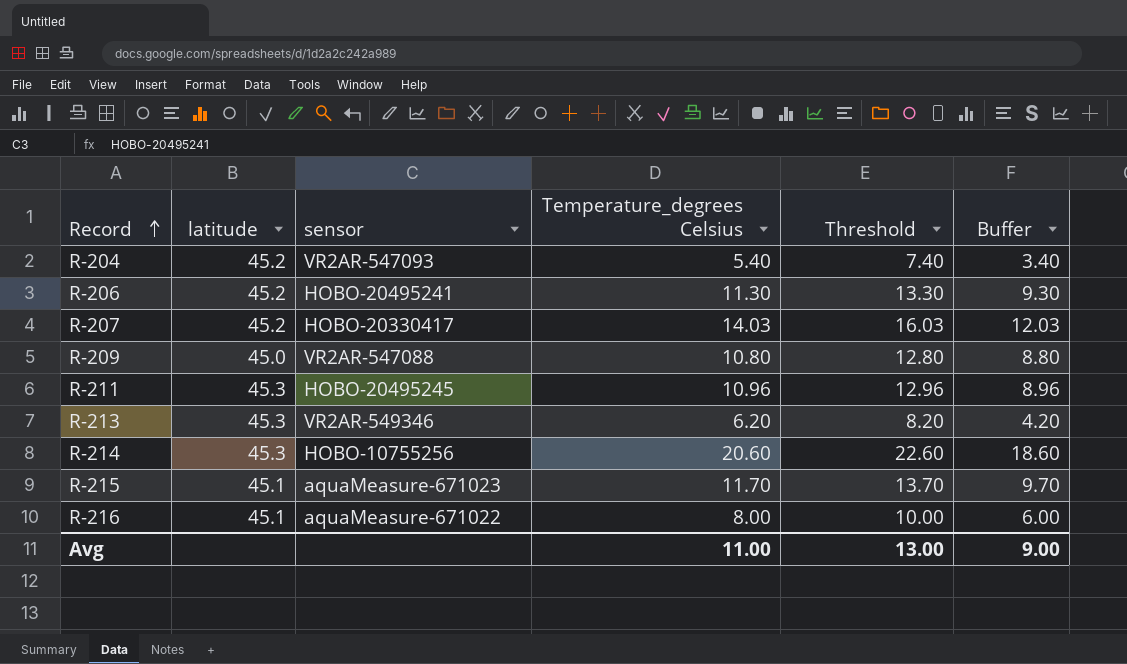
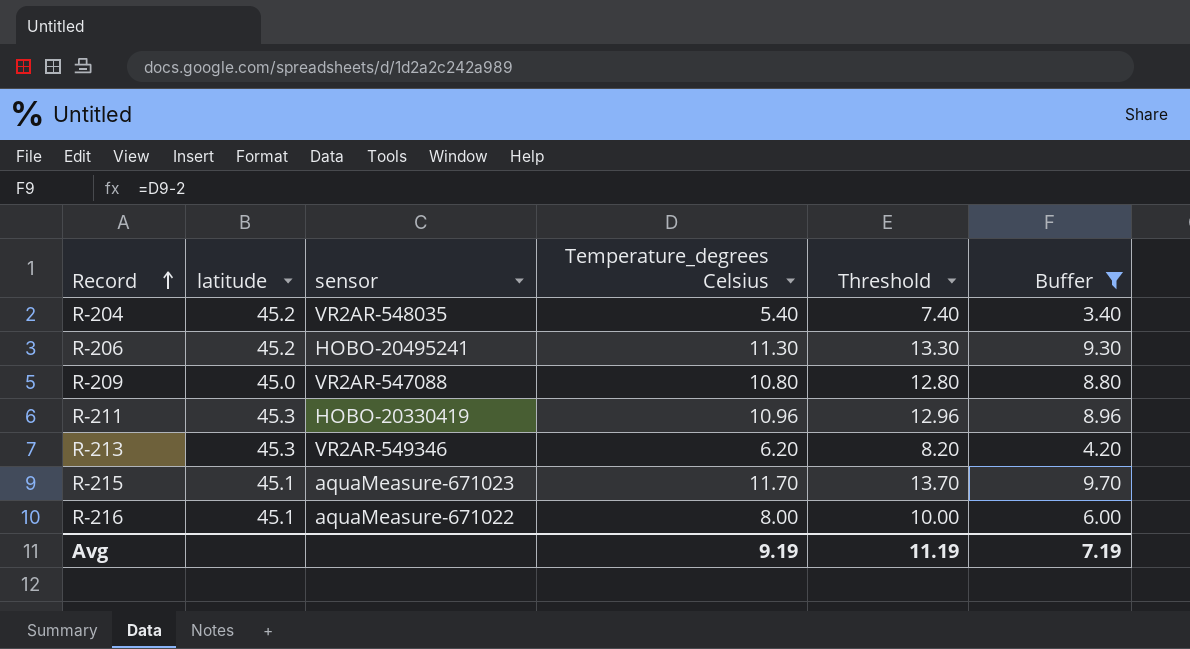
filter: none -> Buffer <= 9.70
R-204 | sensor: VR2AR-547093 -> VR2AR-548035
R-211 | sensor: HOBO-20495245 -> HOBO-20330419
Avg | Temperature_degrees Celsius: 11.00 -> 9.19
Avg | Threshold: 13.00 -> 11.19
Avg | Buffer: 9.00 -> 7.19

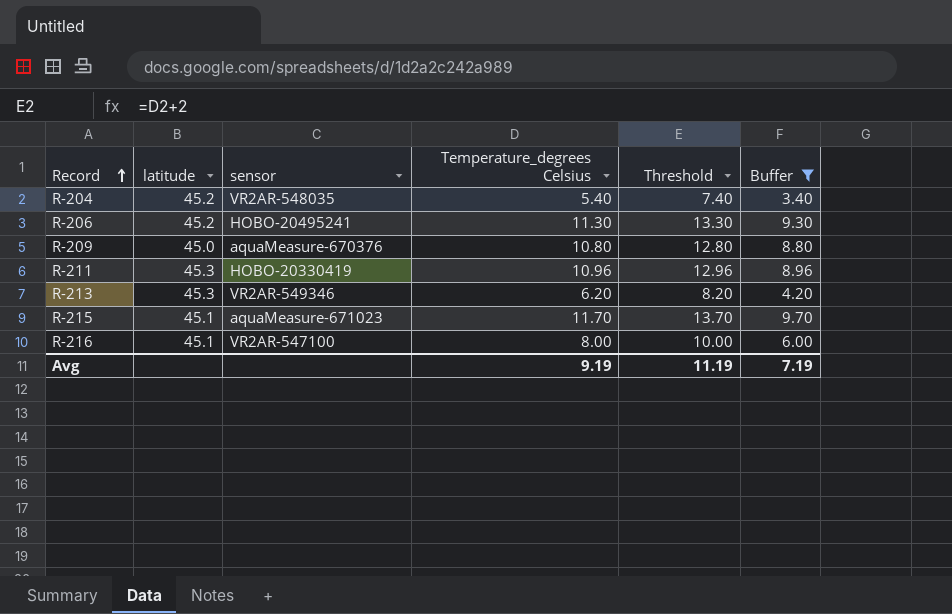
R-209 | sensor: VR2AR-547088 -> aquaMeasure-670376
R-216 | sensor: aquaMeasure-671022 -> VR2AR-547100

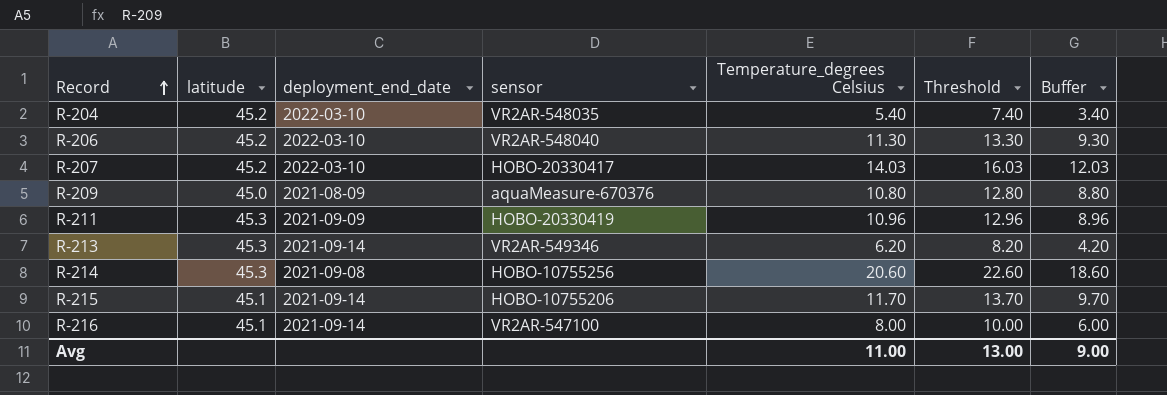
filter: Buffer <= 9.70 -> none
column deployment_end_date | position: none -> 3
R-206 | sensor: HOBO-20495241 -> VR2AR-548040
R-215 | sensor: aquaMeasure-671023 -> HOBO-10755206
Avg | Temperature_degrees Celsius: 9.19 -> 11.00
Avg | Threshold: 11.19 -> 13.00
Avg | Buffer: 7.19 -> 9.00

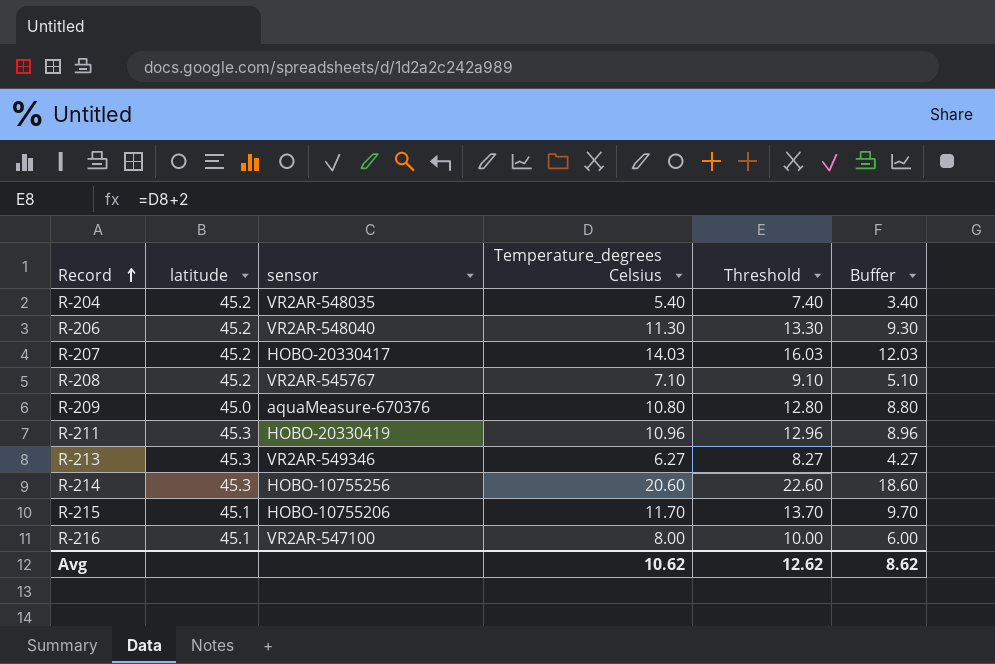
column deployment_end_date | position: 3 -> none
row R-208: none -> 45.2 | VR2AR-545767 | 7.10 | 9.10 | 5.10
R-213 | Temperature_degrees Celsius: 6.20 -> 6.27
R-213 | Threshold: 8.20 -> 8.27
R-213 | Buffer: 4.20 -> 4.27
Avg | Temperature_degrees Celsius: 11.00 -> 10.62
Avg | Threshold: 13.00 -> 12.62
Avg | Buffer: 9.00 -> 8.62

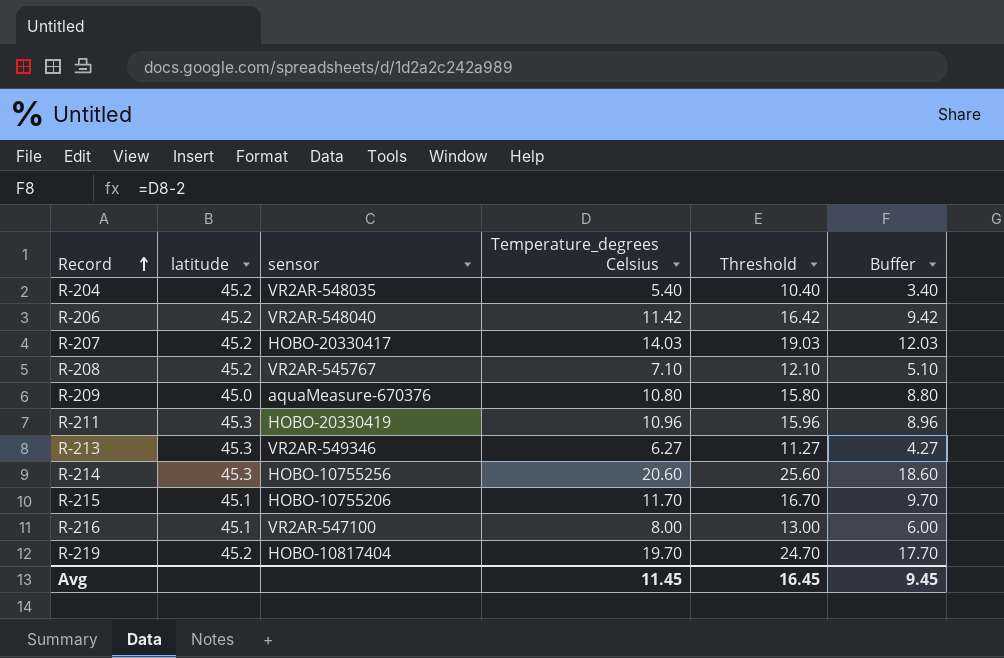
column Threshold | formula: [Temperature_degrees Celsius] + 2 -> [Temperature_degrees Celsius] + 5
R-206 | Temperature_degrees Celsius: 11.30 -> 11.42
R-206 | Buffer: 9.30 -> 9.42
row R-219: none -> 45.2 | HOBO-10817404 | 19.70 | 24.70 | 17.70
Avg | Temperature_degrees Celsius: 10.62 -> 11.45
Avg | Threshold: 12.62 -> 16.45
Avg | Buffer: 8.62 -> 9.45

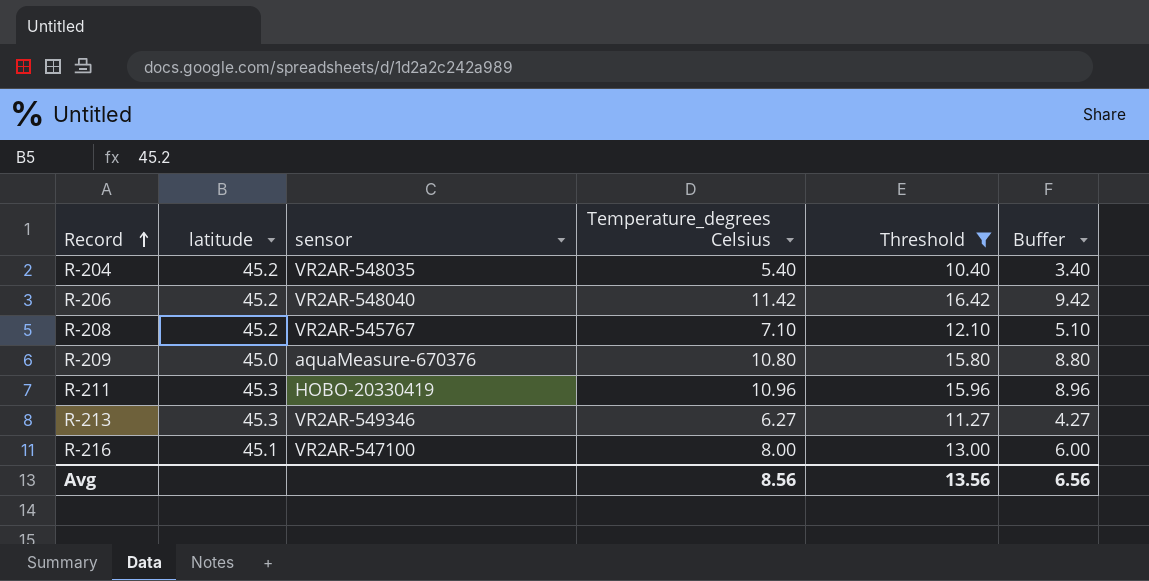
filter: none -> Threshold <= 16.42
Avg | Temperature_degrees Celsius: 11.45 -> 8.56
Avg | Threshold: 16.45 -> 13.56
Avg | Buffer: 9.45 -> 6.56

